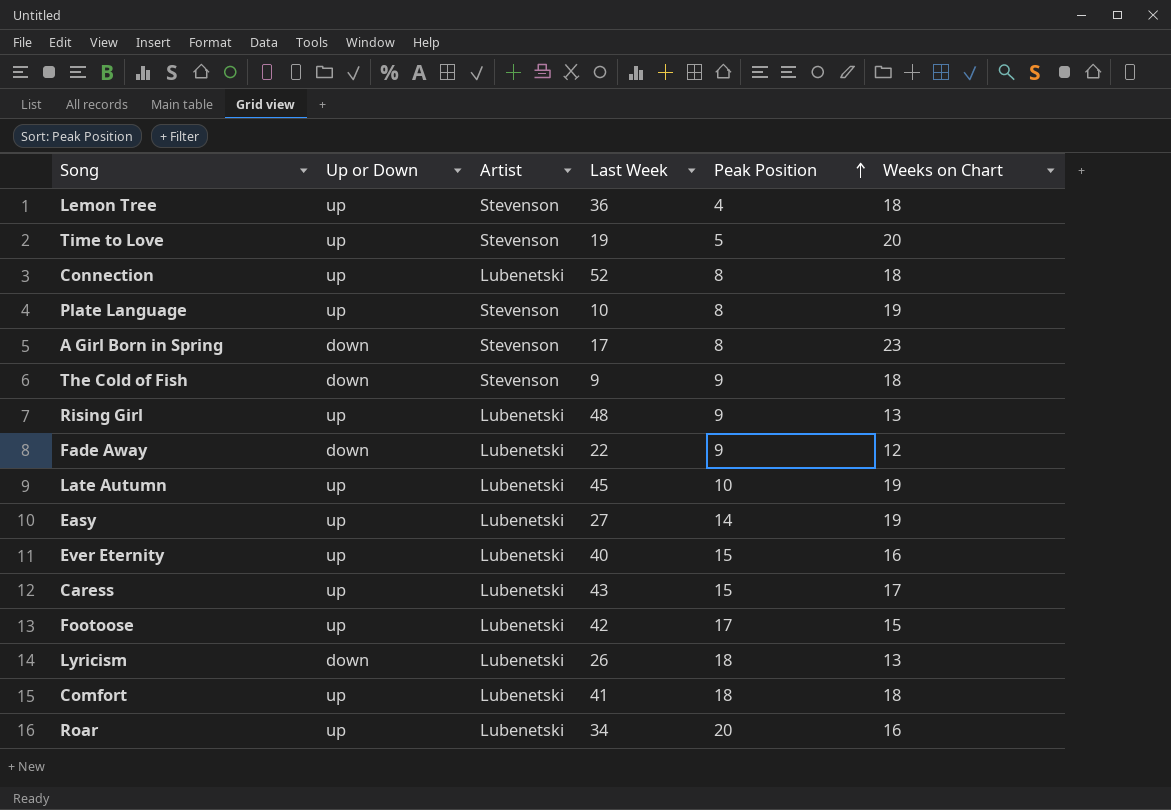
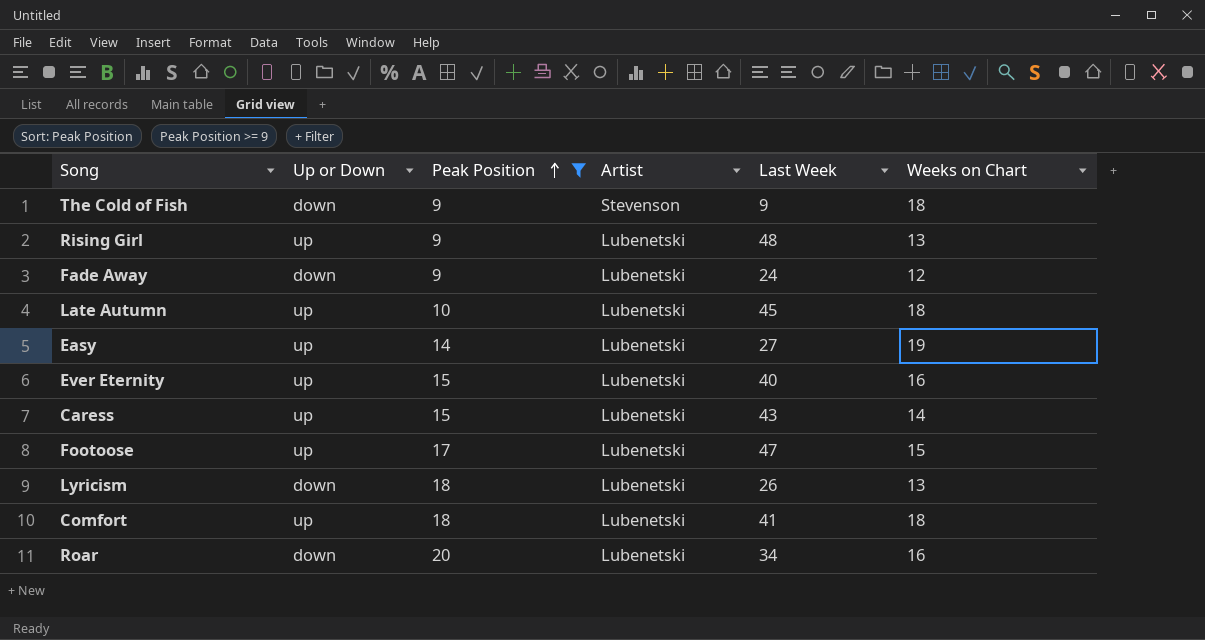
filter: none -> Peak Position >= 9
column Peak Position | position: 5 -> 3
Fade Away | Last Week: 22 -> 24
Late Autumn | Weeks on Chart: 19 -> 18
Caress | Weeks on Chart: 17 -> 14
Footoose | Last Week: 42 -> 47
Roar | Up or Down: up -> down

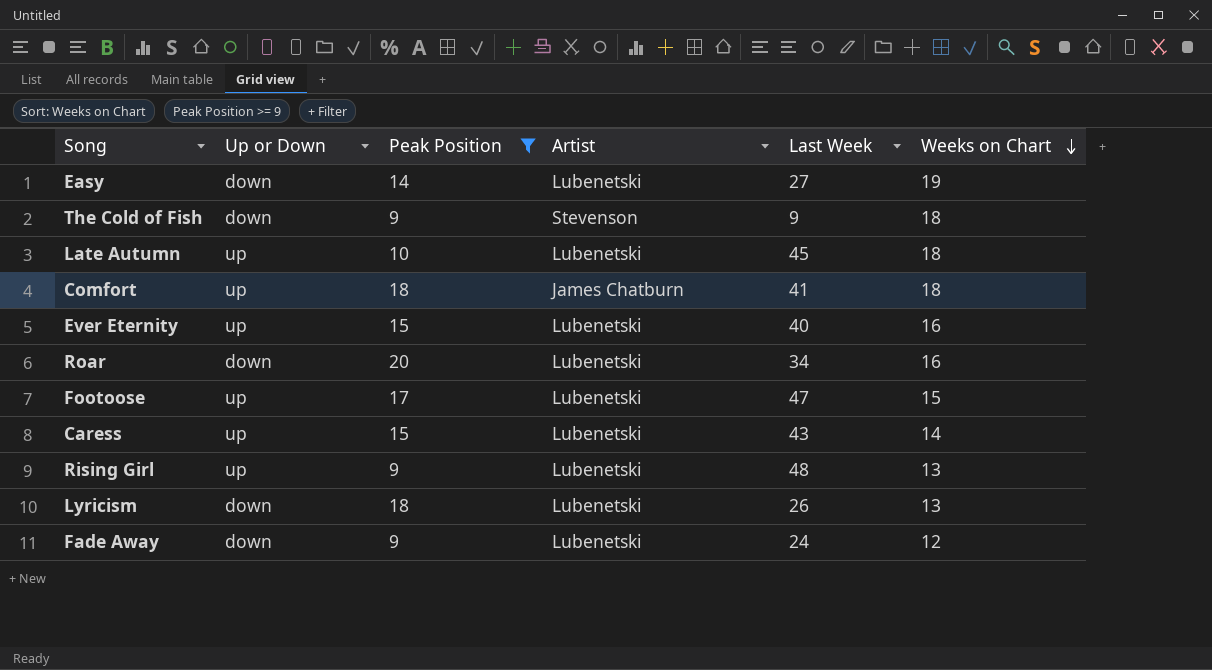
row order: Peak Position ascending -> Weeks on Chart descending
Easy | Up or Down: up -> down
Comfort | Artist: Lubenetski -> James Chatburn

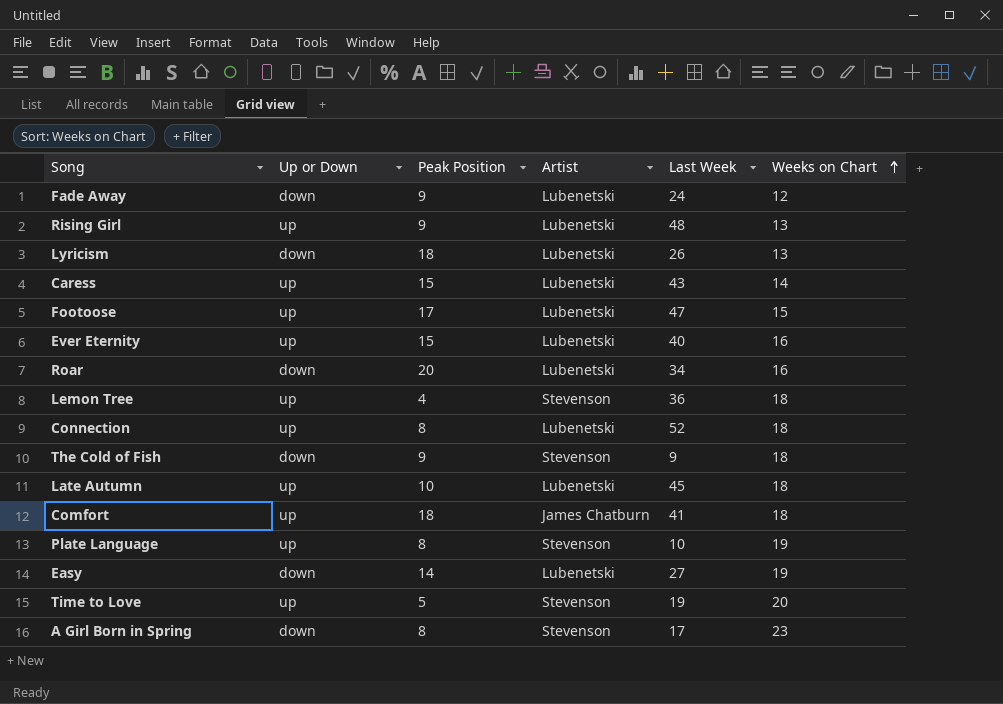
filter: Peak Position >= 9 -> none
row order: Weeks on Chart descending -> Weeks on Chart ascending

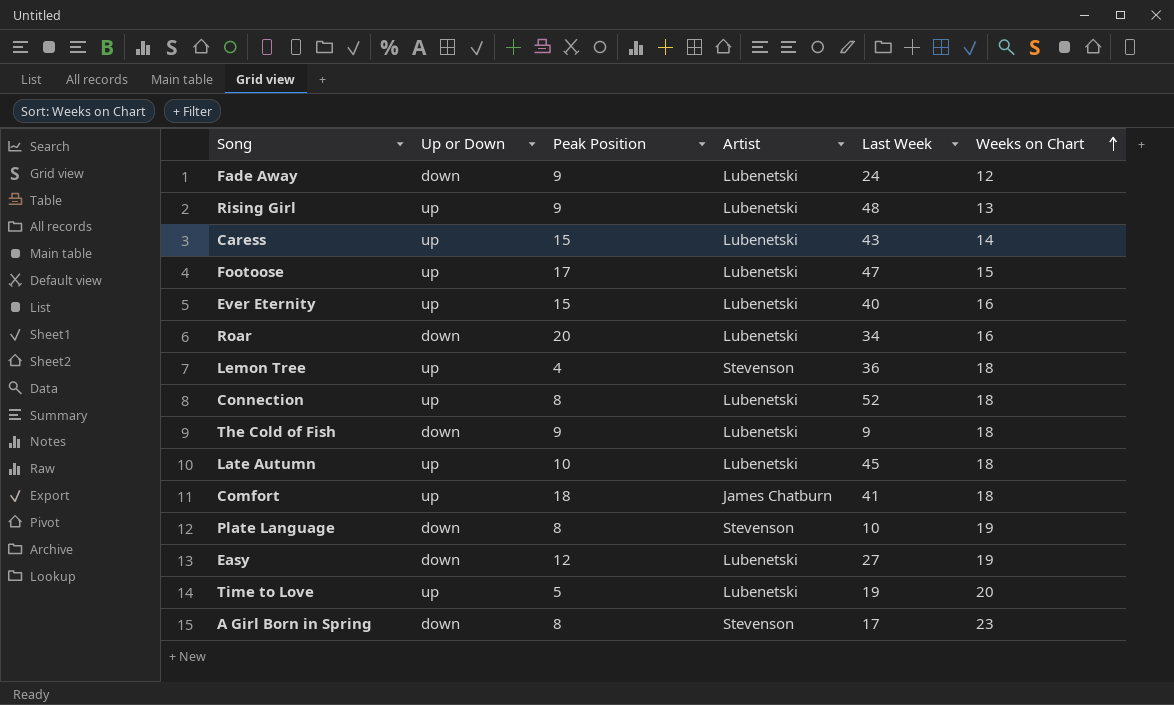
row Lyricism: down | 18 | Lubenetski | 26 | 13 -> none
The Cold of Fish | Artist: Stevenson -> Lubenetski
Plate Language | Up or Down: up -> down
Easy | Peak Position: 14 -> 12
Time to Love | Artist: Stevenson -> Lubenetski

